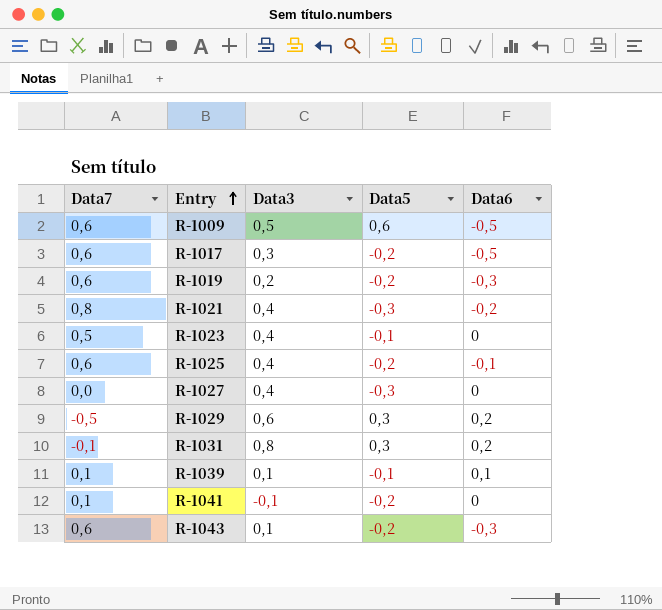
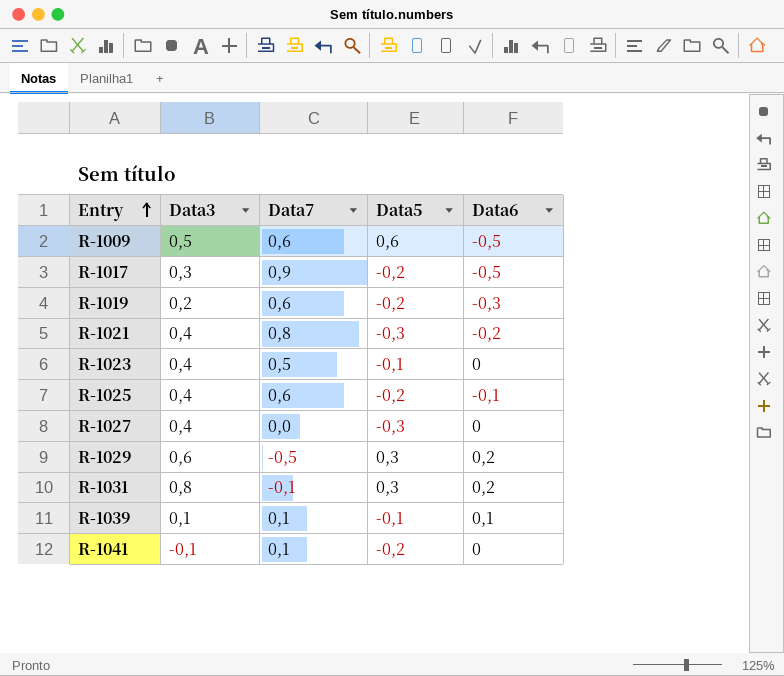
column Data7 | position: 1 -> 3
row R-1043: 0,6 | 0,1 | -0,2 | -0,3 -> none
R-1017 | Data7: 0,6 -> 0,9

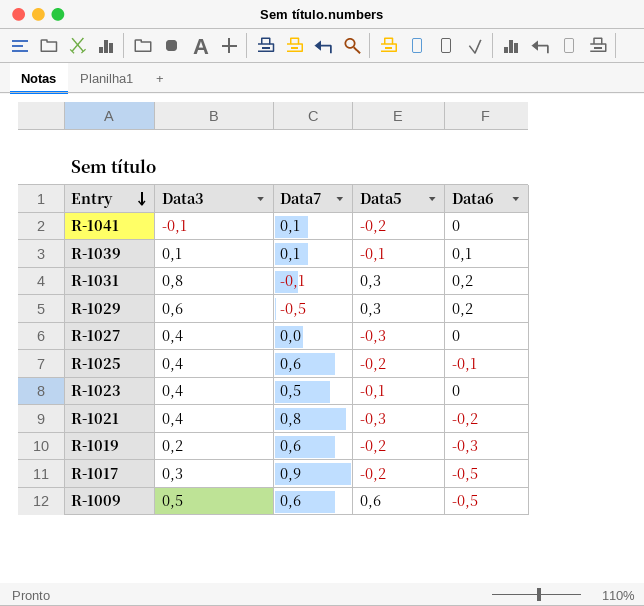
row order: Entry ascending -> Entry descending

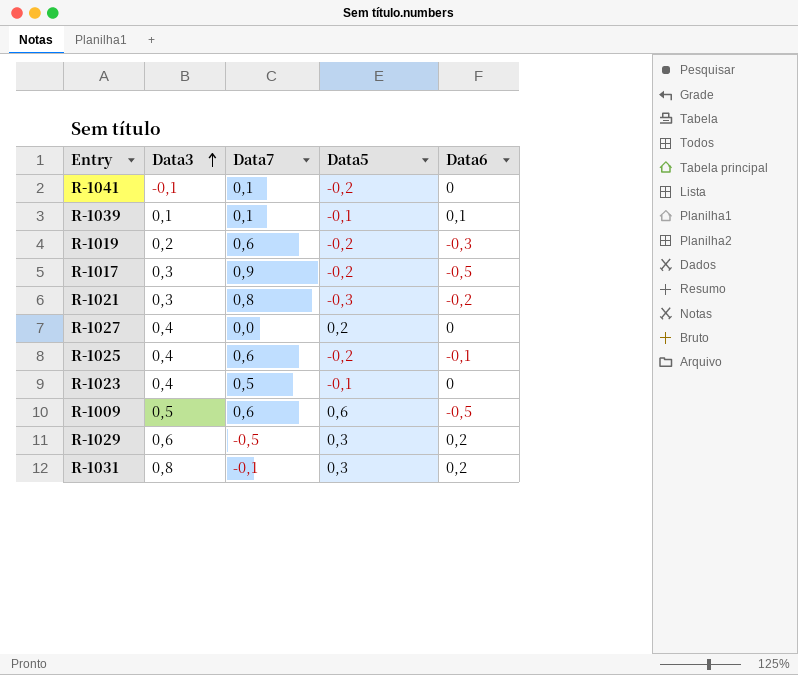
row order: Entry descending -> Data3 ascending
R-1021 | Data3: 0,4 -> 0,3
R-1027 | Data5: -0,3 -> 0,2

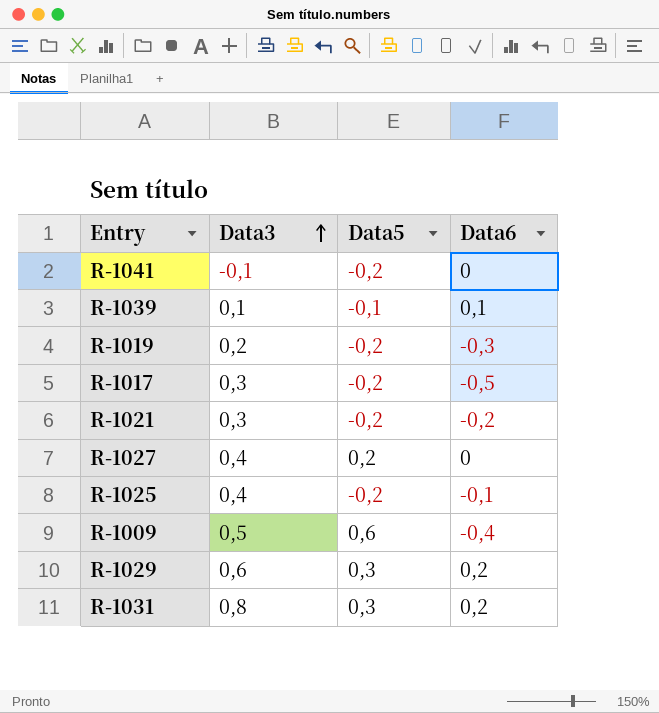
column Data7 | position: 3 -> none
row R-1023: 0,4 | 0,5 | -0,1 | 0 -> none
R-1021 | Data5: -0,3 -> -0,2
R-1009 | Data6: -0,5 -> -0,4

